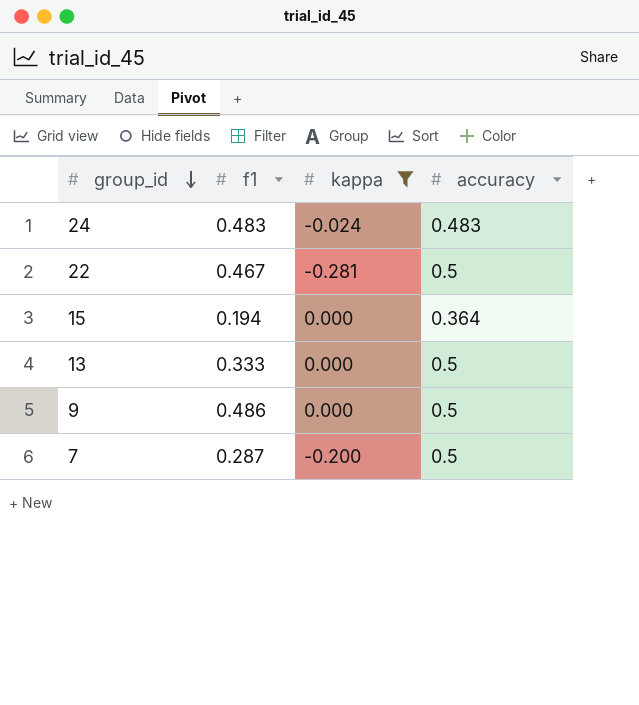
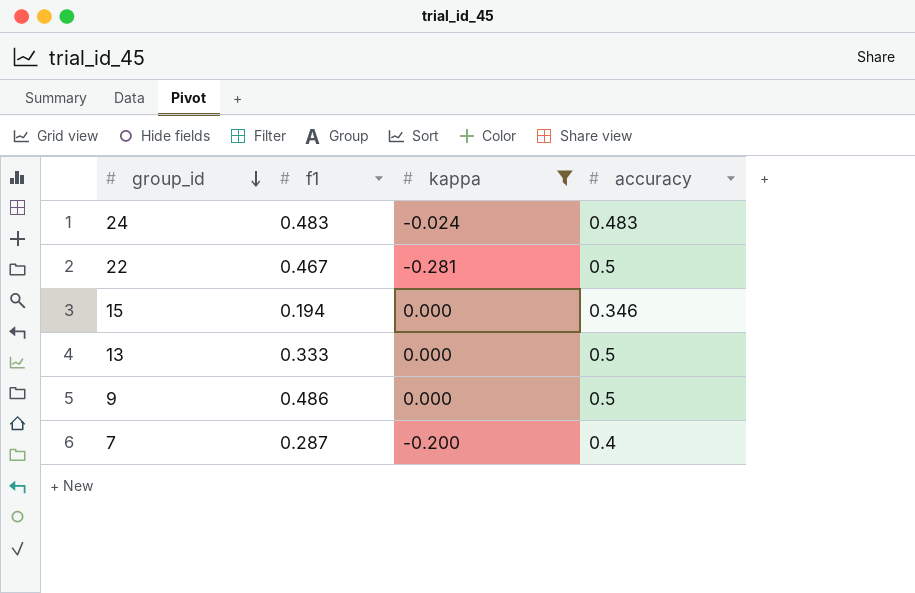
15 | accuracy: 0.364 -> 0.346
7 | accuracy: 0.5 -> 0.4

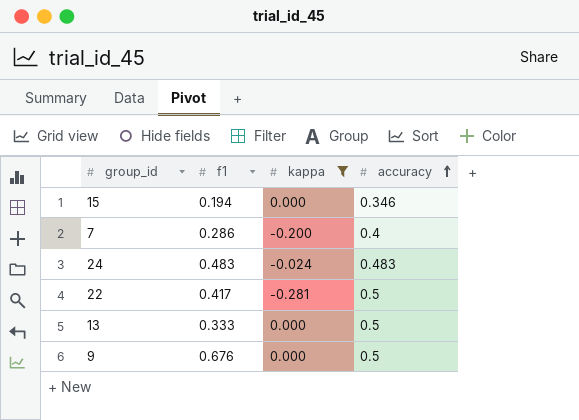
row order: group_id descending -> accuracy ascending
7 | f1: 0.287 -> 0.286
22 | f1: 0.467 -> 0.417
9 | f1: 0.486 -> 0.676

